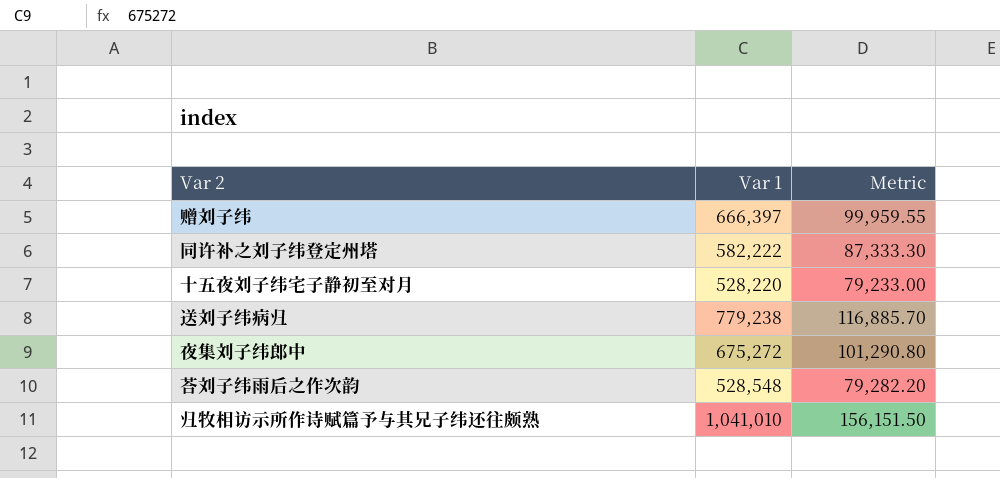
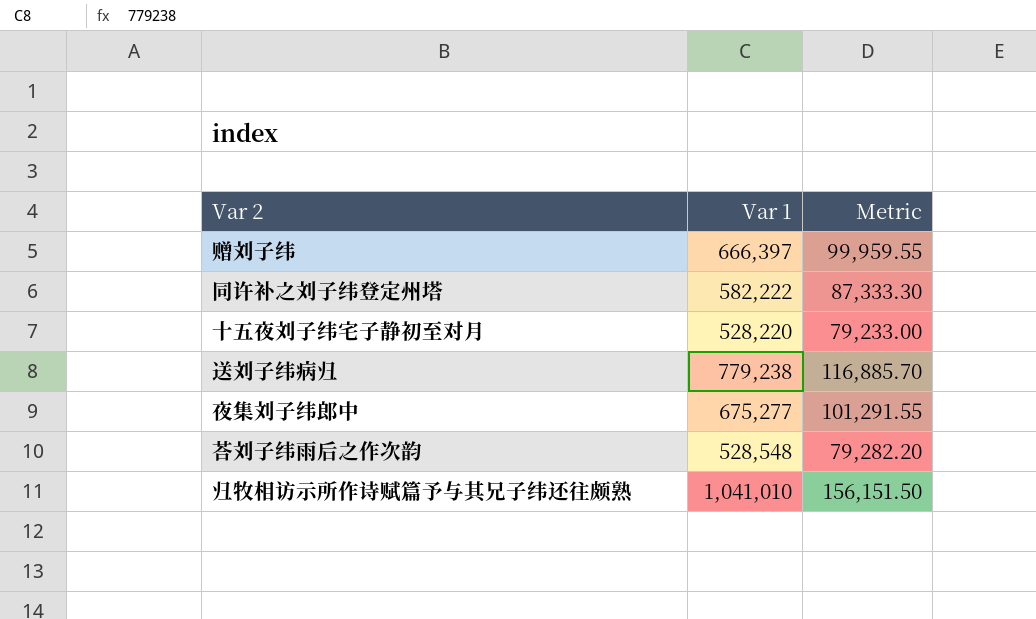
夜集刘子纬郎中 | Var 1: 675,272 -> 675,277
夜集刘子纬郎中 | Metric: 101,290.80 -> 101,291.55

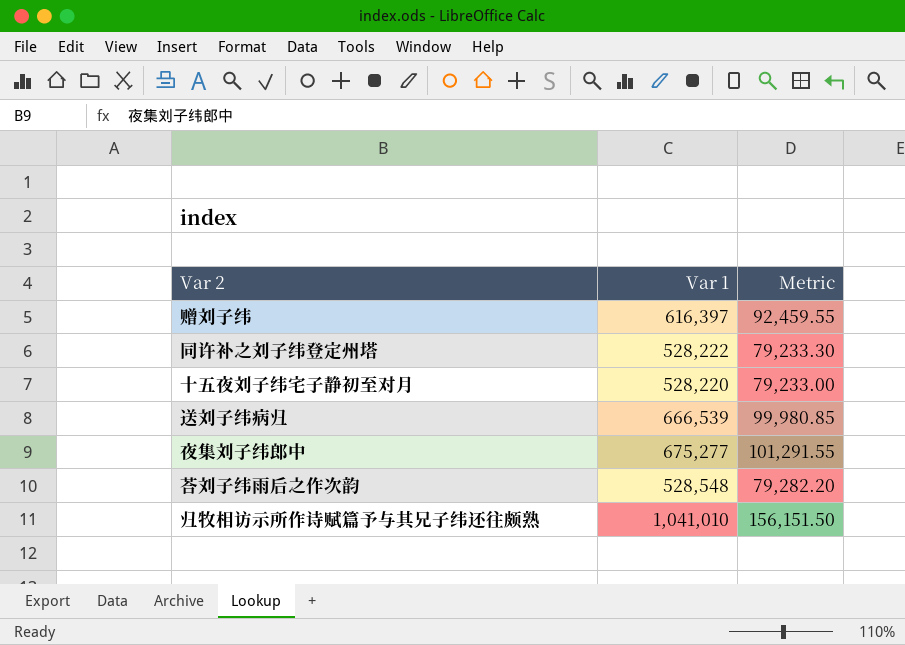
赠刘子纬 | Var 1: 666,397 -> 616,397
赠刘子纬 | Metric: 99,959.55 -> 92,459.55
同许补之刘子纬登定州塔 | Var 1: 582,222 -> 528,222
同许补之刘子纬登定州塔 | Metric: 87,333.30 -> 79,233.30
送刘子纬病归 | Var 1: 779,238 -> 666,539
送刘子纬病归 | Metric: 116,885.70 -> 99,980.85

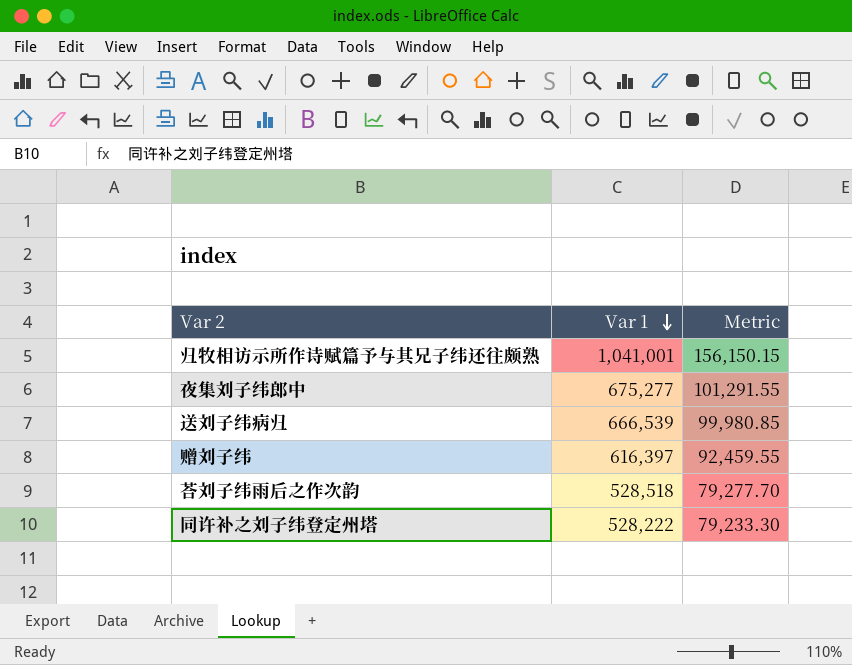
row order: none -> Var 1 descending
row 十五夜刘子纬宅子静初至对月: 528,220 | 79,233.00 -> none
归牧相访示所作诗赋篇予与其兄子纬还往颇熟 | Var 1: 1,041,010 -> 1,041,001
归牧相访示所作诗赋篇予与其兄子纬还往颇熟 | Metric: 156,151.50 -> 156,150.15
荅刘子纬雨后之作次韵 | Var 1: 528,548 -> 528,518
荅刘子纬雨后之作次韵 | Metric: 79,282.20 -> 79,277.70

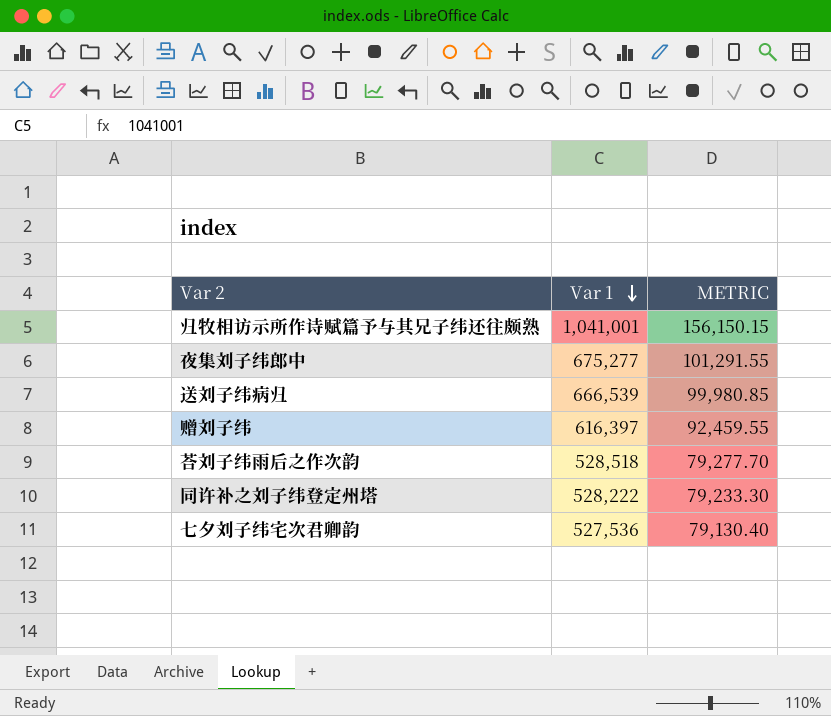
column name: Metric -> METRIC
row 七夕刘子纬宅次君卿韵: none -> 527,536 | 79,130.40

